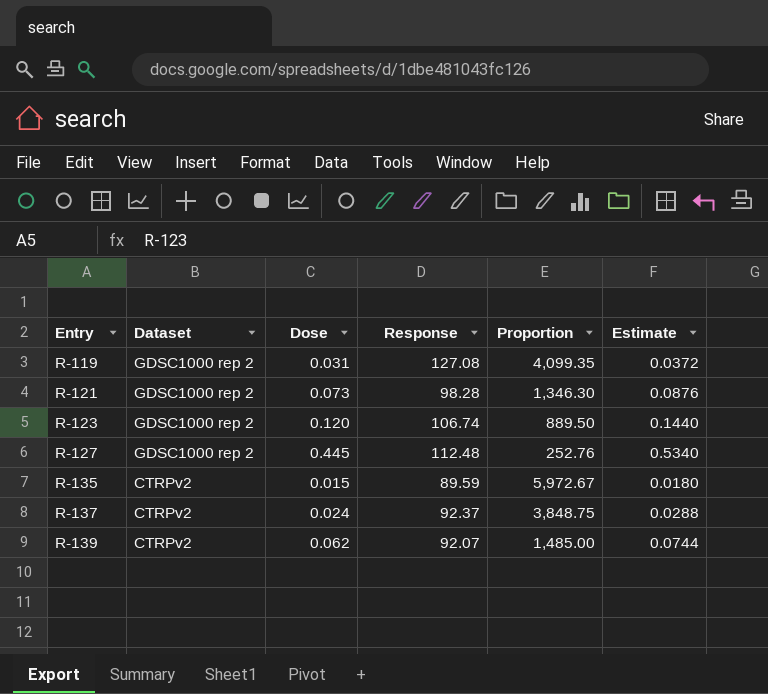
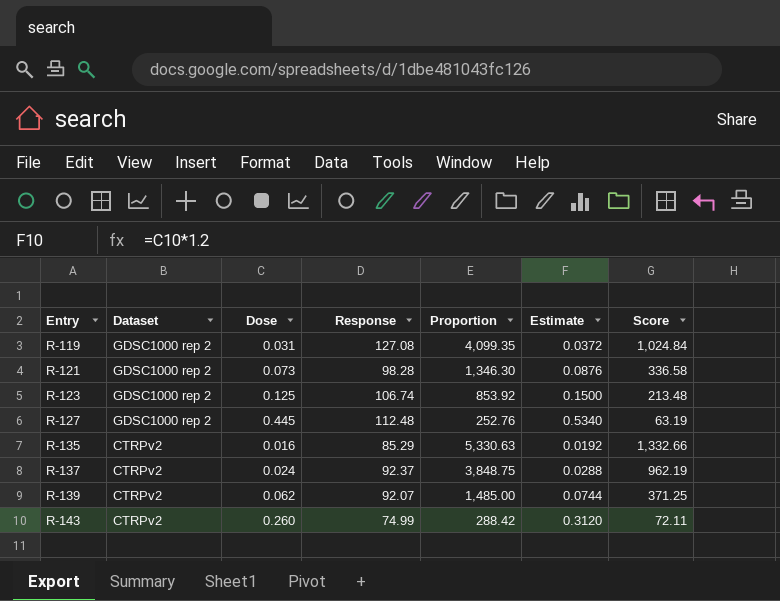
column Score | formula: none -> [Proportion] * 0.25
R-123 | Dose: 0.120 -> 0.125
R-123 | Proportion: 889.50 -> 853.92
R-123 | Estimate: 0.1440 -> 0.1500
R-135 | Dose: 0.015 -> 0.016
R-135 | Response: 89.59 -> 85.29
R-135 | Proportion: 5,972.67 -> 5,330.63
R-135 | Estimate: 0.0180 -> 0.0192
row R-143: none -> CTRPv2 | 0.260 | 74.99 | 288.42 | 0.3120 | 72.11

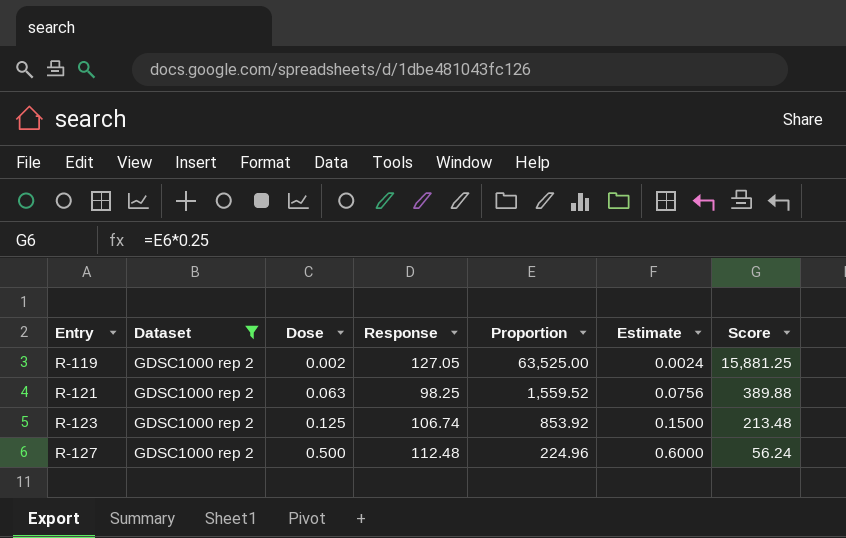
filter: none -> Dataset = GDSC1000 rep 2
R-119 | Dose: 0.031 -> 0.002
R-119 | Response: 127.08 -> 127.05
R-119 | Proportion: 4,099.35 -> 63,525.00
R-119 | Estimate: 0.0372 -> 0.0024
R-119 | Score: 1,024.84 -> 15,881.25
R-121 | Dose: 0.073 -> 0.063
R-121 | Response: 98.28 -> 98.25
R-121 | Proportion: 1,346.30 -> 1,559.52
R-121 | Estimate: 0.0876 -> 0.0756
R-121 | Score: 336.58 -> 389.88
R-127 | Dose: 0.445 -> 0.500
R-127 | Proportion: 252.76 -> 224.96
R-127 | Estimate: 0.5340 -> 0.6000
R-127 | Score: 63.19 -> 56.24

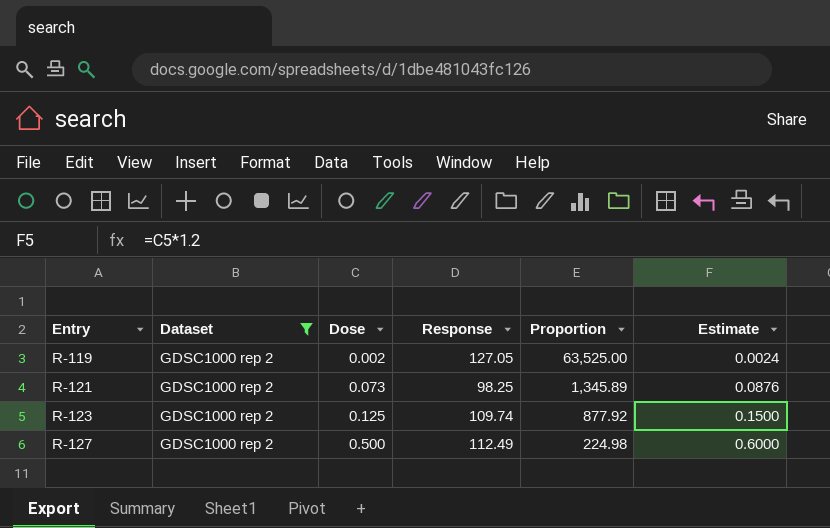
column Score | formula: [Proportion] * 0.25 -> none
R-121 | Dose: 0.063 -> 0.073
R-121 | Proportion: 1,559.52 -> 1,345.89
R-121 | Estimate: 0.0756 -> 0.0876
R-123 | Response: 106.74 -> 109.74
R-123 | Proportion: 853.92 -> 877.92
R-127 | Response: 112.48 -> 112.49
R-127 | Proportion: 224.96 -> 224.98

